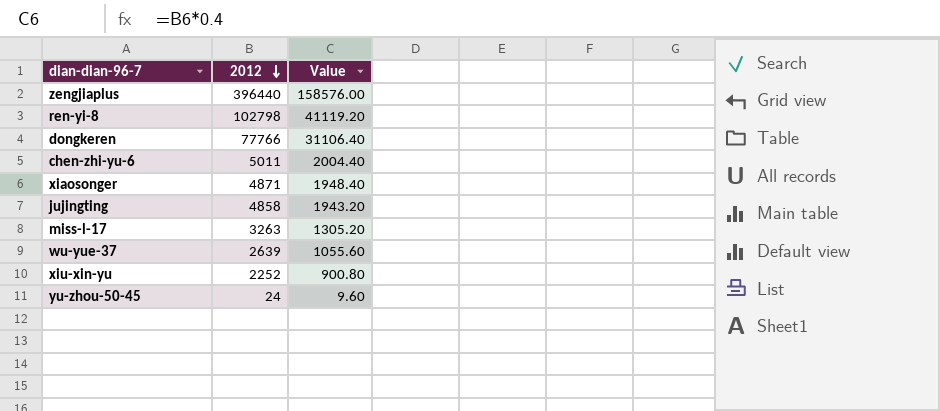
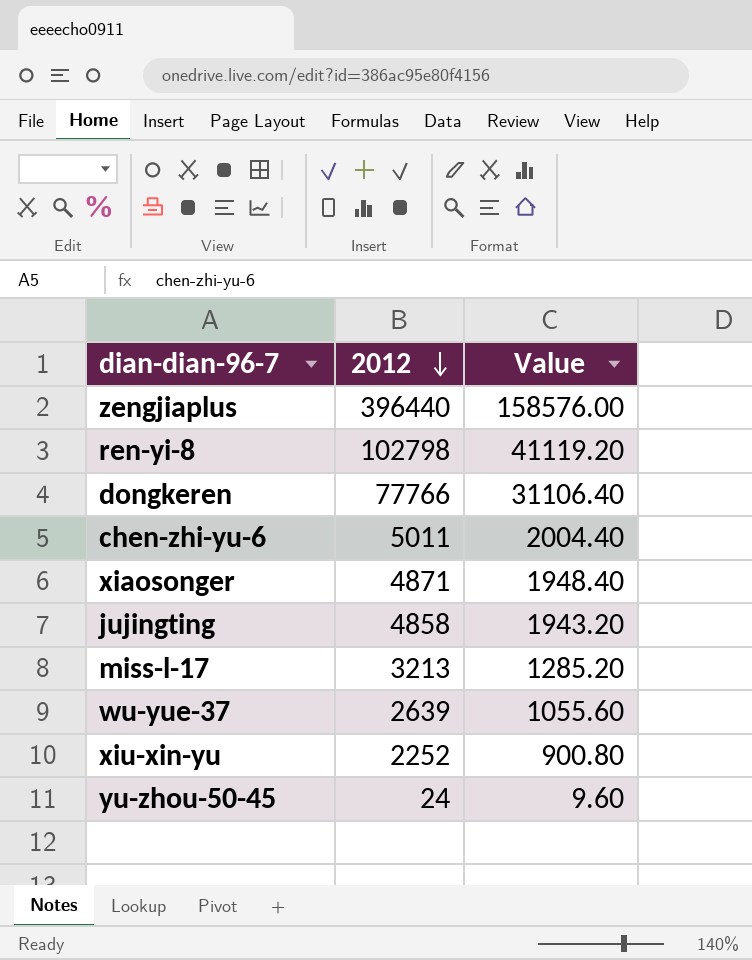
miss-l-17 | 2012: 3263 -> 3213
miss-l-17 | Value: 1305.20 -> 1285.20

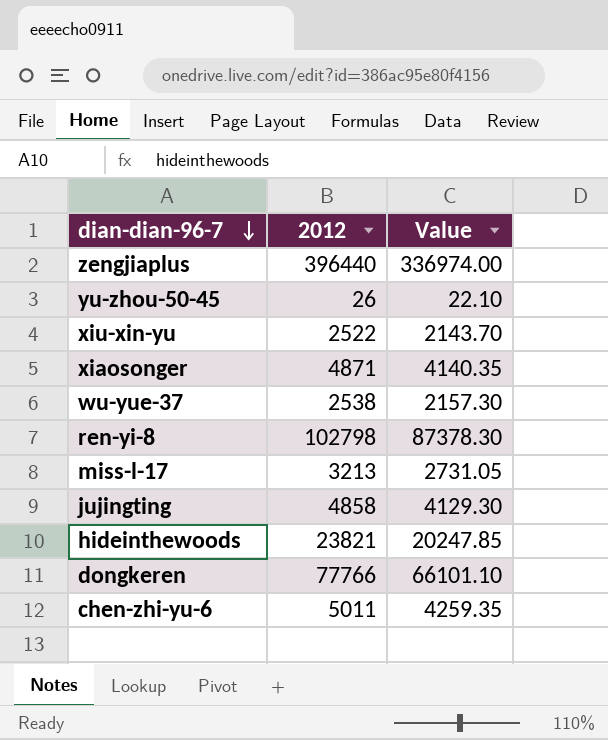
row order: 2012 descending -> dian-dian-96-7 descending
column Value | formula: [2012] * 0.4 -> [2012] * 0.85
yu-zhou-50-45 | 2012: 24 -> 26
xiu-xin-yu | 2012: 2252 -> 2522
wu-yue-37 | 2012: 2639 -> 2538
row hideinthewoods: none -> 23821 | 20247.85

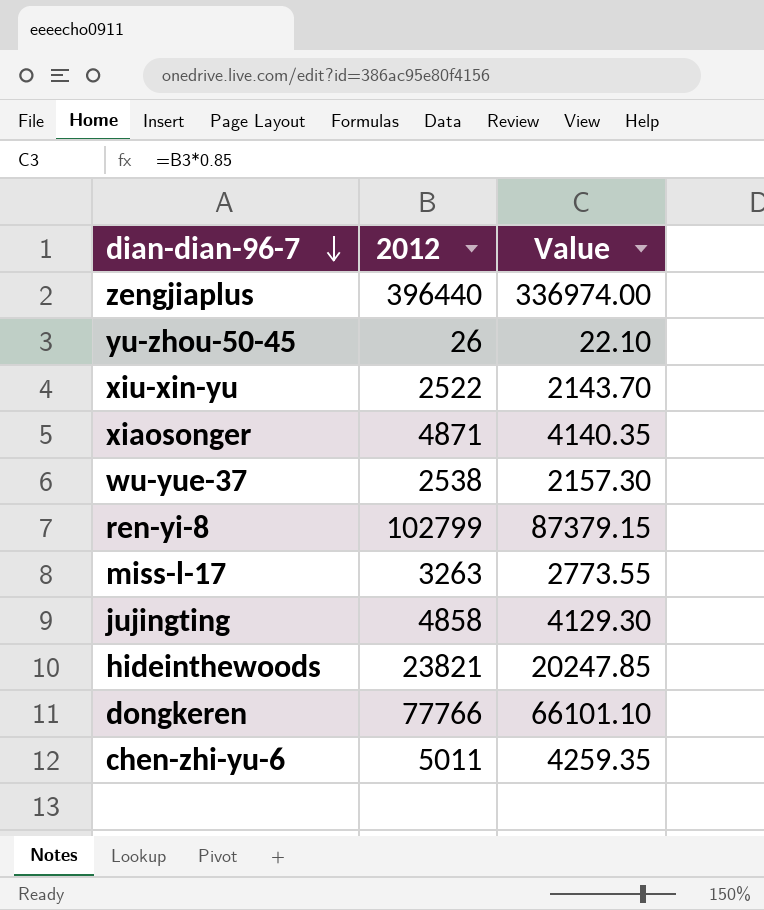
ren-yi-8 | 2012: 102798 -> 102799
ren-yi-8 | Value: 87378.30 -> 87379.15
miss-l-17 | 2012: 3213 -> 3263
miss-l-17 | Value: 2731.05 -> 2773.55

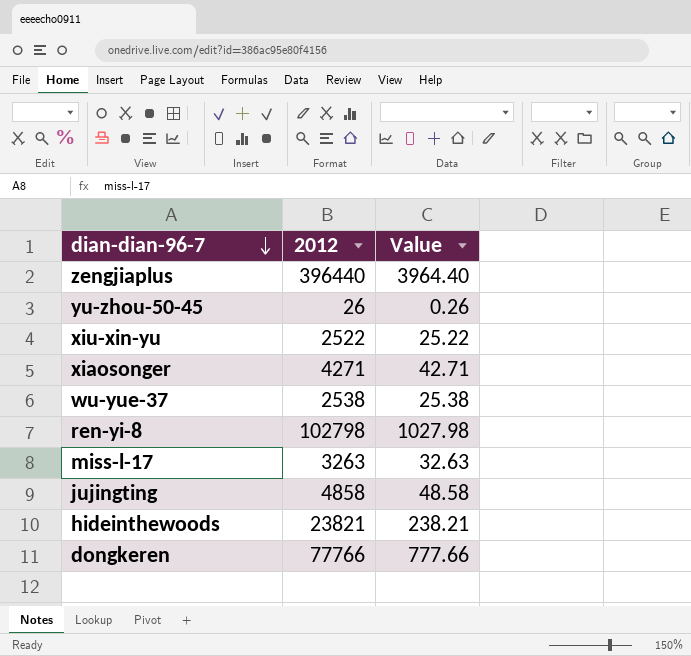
column Value | formula: [2012] * 0.85 -> [2012] * 0.01
row chen-zhi-yu-6: 5011 | 4259.35 -> none
xiaosonger | 2012: 4871 -> 4271
ren-yi-8 | 2012: 102799 -> 102798

